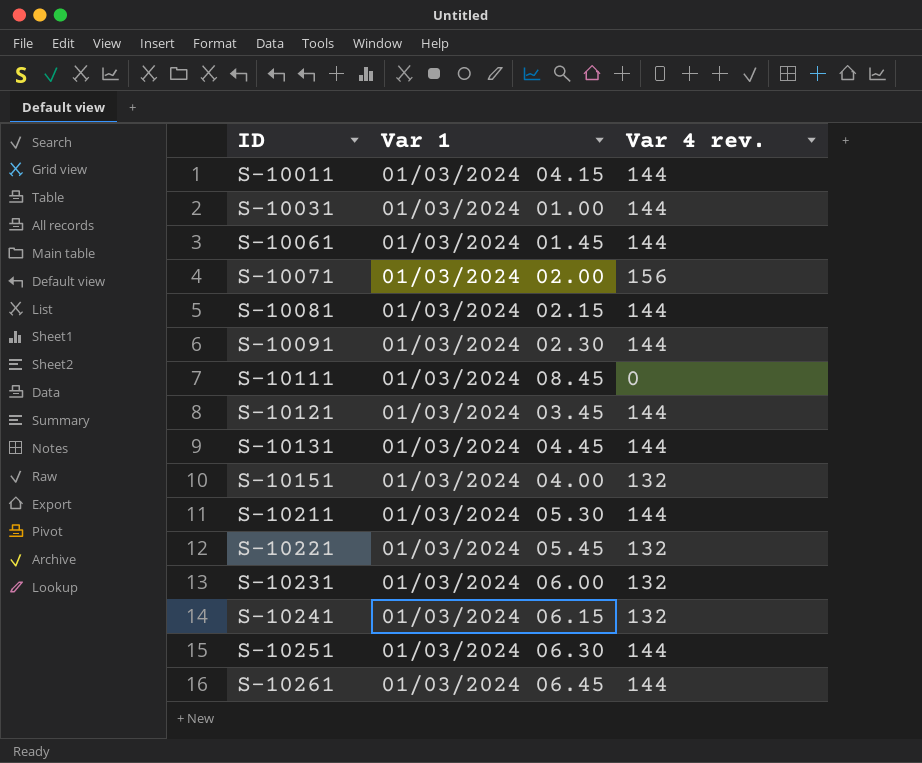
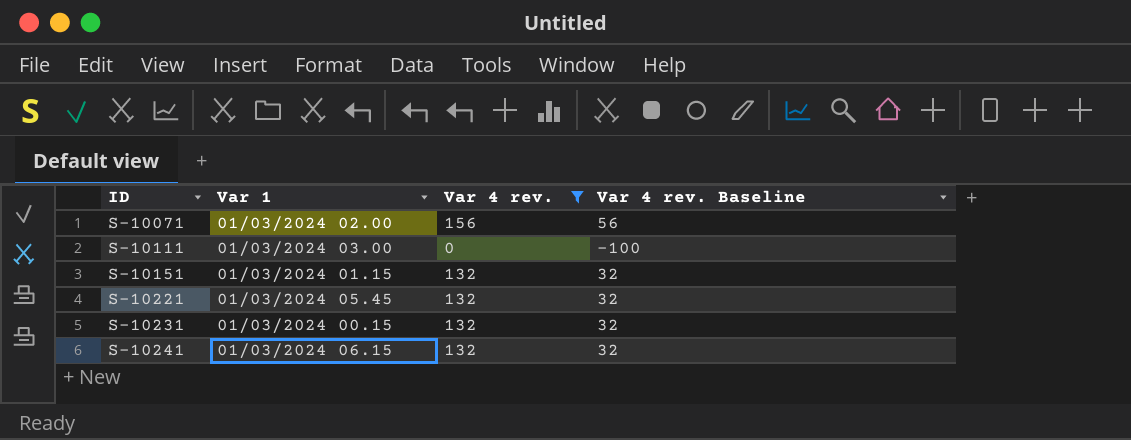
filter: none -> Var 4 rev. != 144
column Var 4 rev. Baseline | formula: none -> [Var 4 rev.] - 100
S-10111 | Var 1: 01/03/2024 08.45 -> 01/03/2024 03.00
S-10151 | Var 1: 01/03/2024 04.00 -> 01/03/2024 01.15
S-10231 | Var 1: 01/03/2024 06.00 -> 01/03/2024 00.15

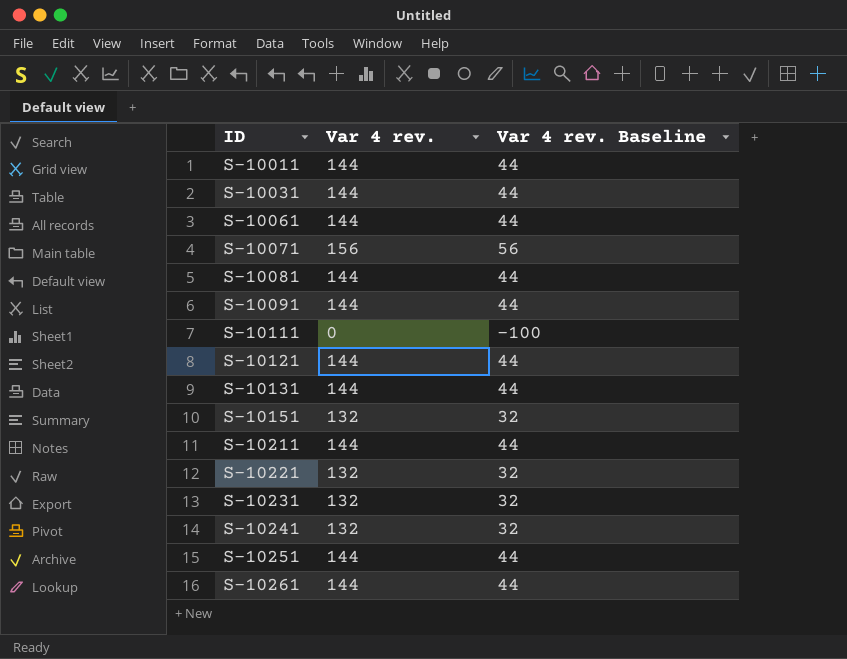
filter: Var 4 rev. != 144 -> none
column Var 1 | position: 2 -> none

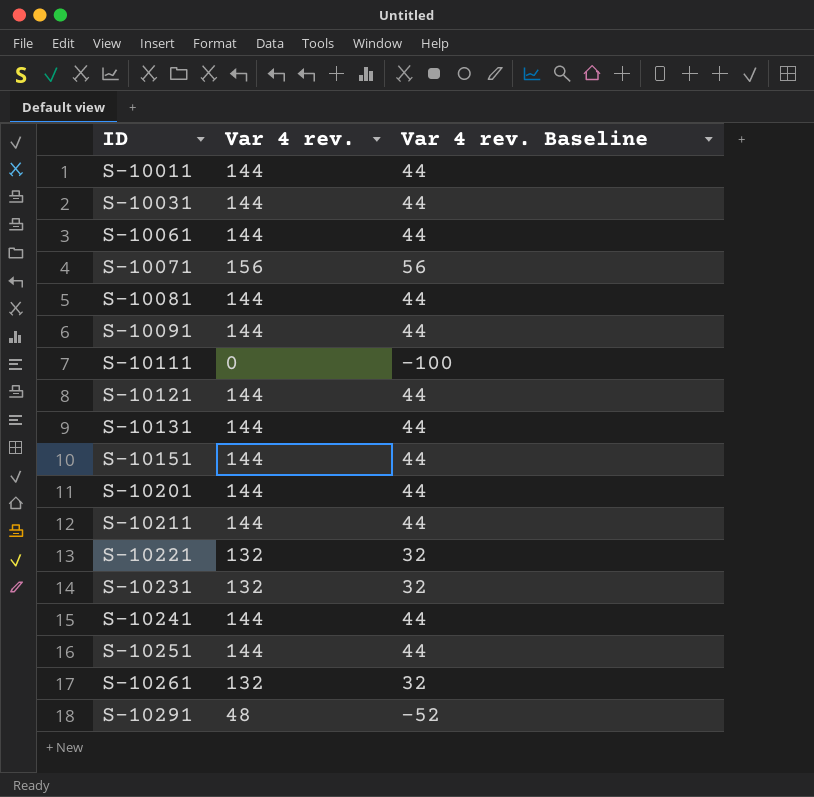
S-10151 | Var 4 rev.: 132 -> 144
S-10151 | Var 4 rev. Baseline: 32 -> 44
row S-10201: none -> 144 | 44
S-10241 | Var 4 rev.: 132 -> 144
S-10241 | Var 4 rev. Baseline: 32 -> 44
S-10261 | Var 4 rev.: 144 -> 132
S-10261 | Var 4 rev. Baseline: 44 -> 32
row S-10291: none -> 48 | -52

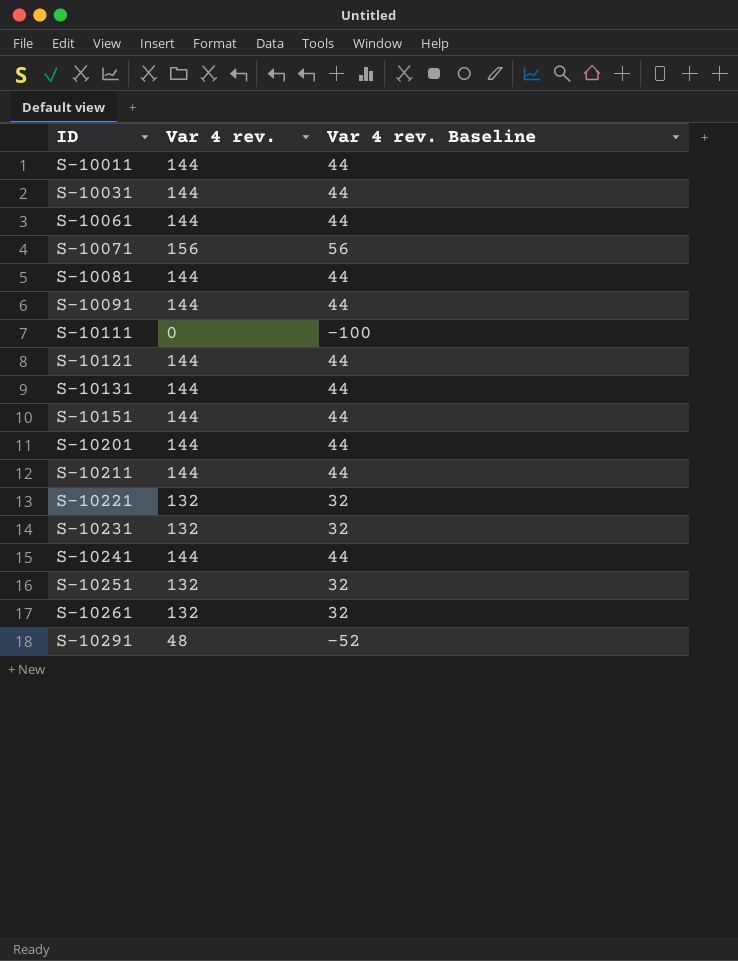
S-10251 | Var 4 rev.: 144 -> 132
S-10251 | Var 4 rev. Baseline: 44 -> 32

